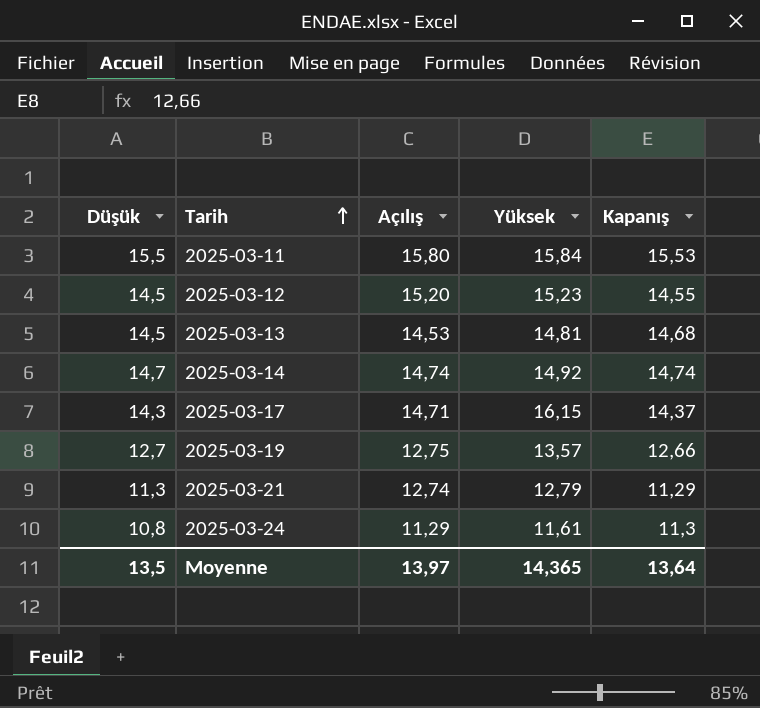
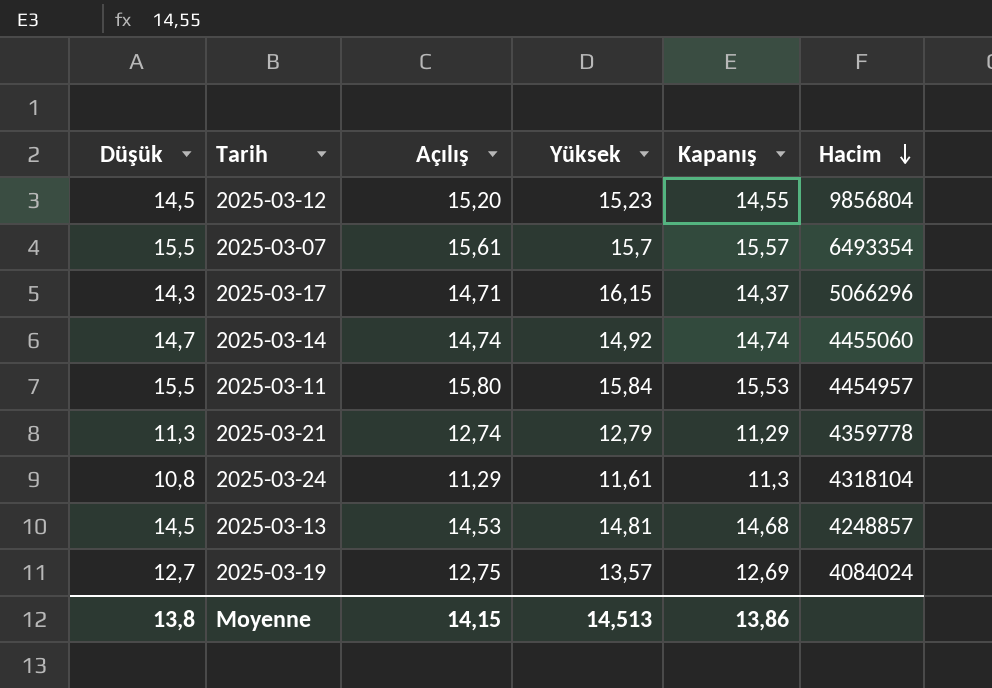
row order: Tarih ascending -> Hacim descending
column Hacim | position: none -> 6
row 2025-03-07: none -> 15,5 | 15,61 | 15,7 | 15,57 | 6493354
2025-03-19 | Kapanış: 12,66 -> 12,69
Moyenne | Düşük: 13,5 -> 13,8
Moyenne | Açılış: 13,97 -> 14,15
Moyenne | Yüksek: 14,365 -> 14,513
Moyenne | Kapanış: 13,64 -> 13,86

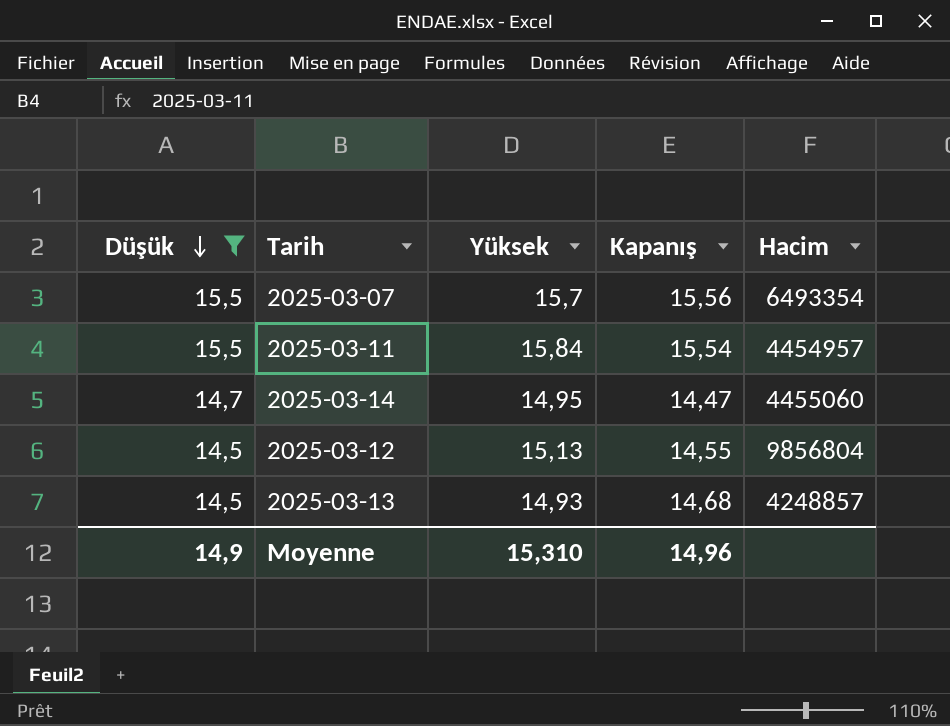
filter: none -> Düşük >= 14,5
row order: Hacim descending -> Düşük descending
column Açılış | position: 3 -> none
2025-03-07 | Kapanış: 15,57 -> 15,56
2025-03-11 | Kapanış: 15,53 -> 15,54
2025-03-14 | Yüksek: 14,92 -> 14,95
2025-03-14 | Kapanış: 14,74 -> 14,47
2025-03-12 | Yüksek: 15,23 -> 15,13
2025-03-13 | Yüksek: 14,81 -> 14,93
Moyenne | Düşük: 13,8 -> 14,9
Moyenne | Yüksek: 14,513 -> 15,310
Moyenne | Kapanış: 13,86 -> 14,96

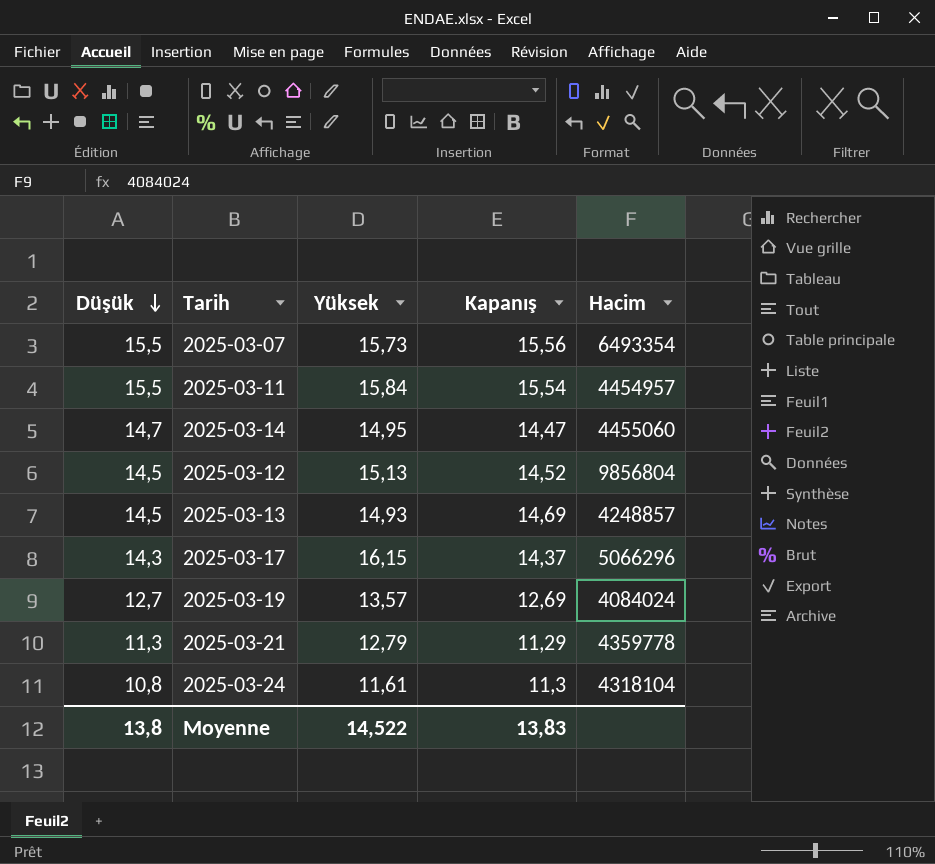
filter: Düşük >= 14,5 -> none
2025-03-07 | Yüksek: 15,7 -> 15,73
2025-03-12 | Kapanış: 14,55 -> 14,52
2025-03-13 | Kapanış: 14,68 -> 14,69
Moyenne | Düşük: 14,9 -> 13,8
Moyenne | Yüksek: 15,310 -> 14,522
Moyenne | Kapanış: 14,96 -> 13,83

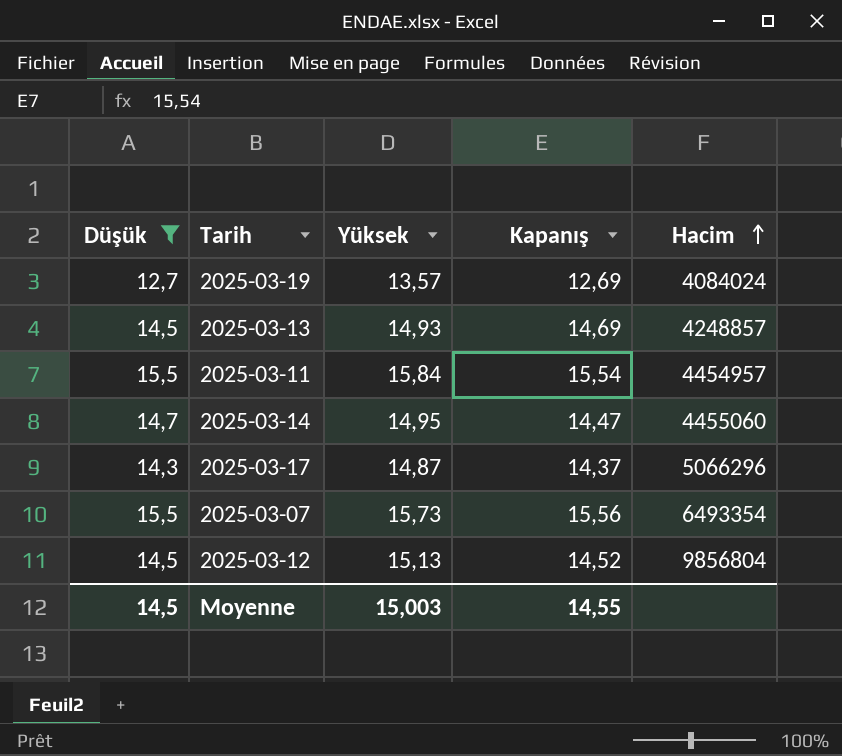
filter: none -> Düşük >= 12,7
row order: Düşük descending -> Hacim ascending
2025-03-17 | Yüksek: 16,15 -> 14,87
Moyenne | Düşük: 13,8 -> 14,5
Moyenne | Yüksek: 14,522 -> 15,003
Moyenne | Kapanış: 13,83 -> 14,55

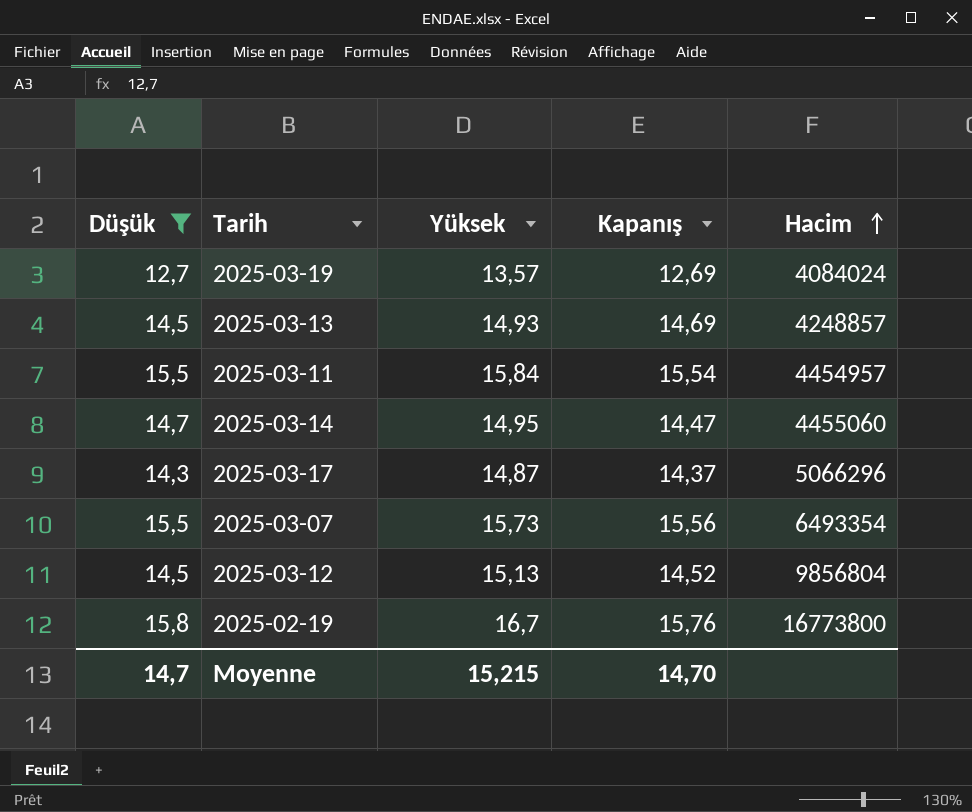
row 2025-02-19: none -> 15,8 | 16,7 | 15,76 | 16773800
Moyenne | Düşük: 14,5 -> 14,7
Moyenne | Yüksek: 15,003 -> 15,215
Moyenne | Kapanış: 14,55 -> 14,70

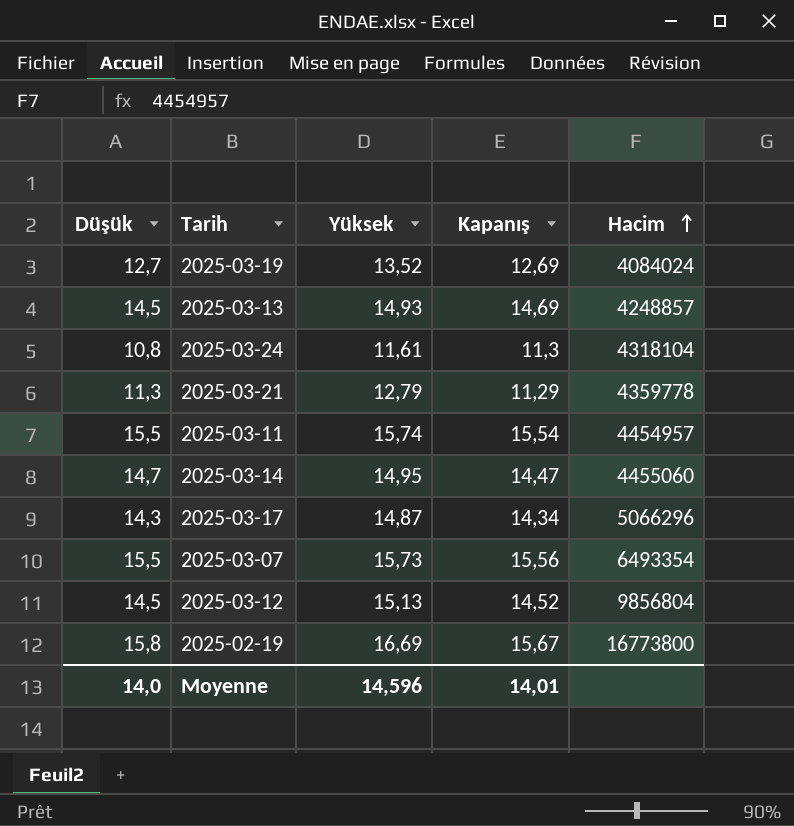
filter: Düşük >= 12,7 -> none
2025-03-19 | Yüksek: 13,57 -> 13,52
2025-03-11 | Yüksek: 15,84 -> 15,74
2025-03-17 | Kapanış: 14,37 -> 14,34
2025-02-19 | Yüksek: 16,7 -> 16,69
2025-02-19 | Kapanış: 15,76 -> 15,67
Moyenne | Düşük: 14,7 -> 14,0
Moyenne | Yüksek: 15,215 -> 14,596
Moyenne | Kapanış: 14,70 -> 14,01

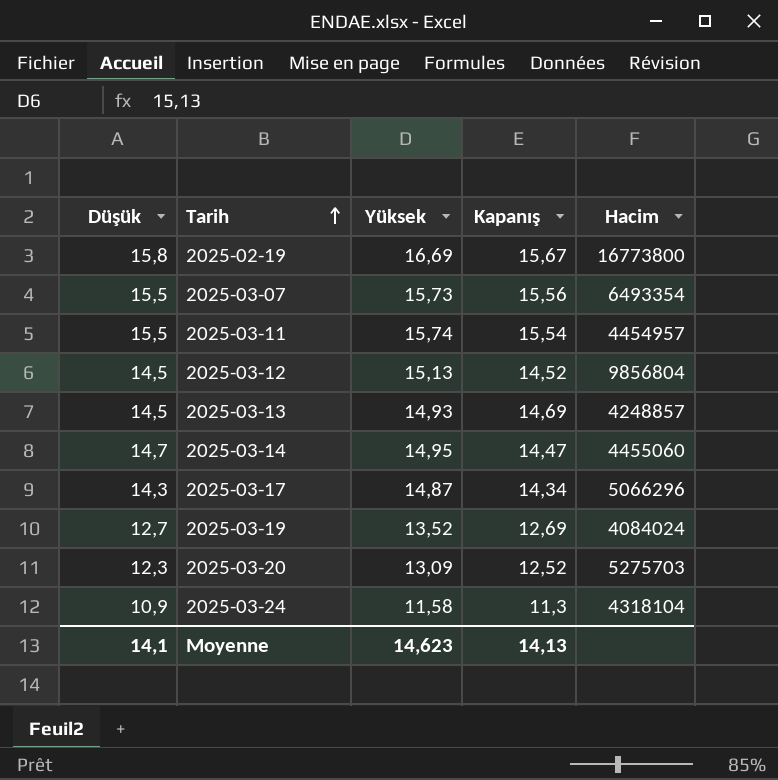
row order: Hacim ascending -> Tarih ascending
row 2025-03-21: 11,3 | 12,79 | 11,29 | 4359778 -> none
row 2025-03-20: none -> 12,3 | 13,09 | 12,52 | 5275703
2025-03-24 | Düşük: 10,8 -> 10,9
2025-03-24 | Yüksek: 11,61 -> 11,58
Moyenne | Düşük: 14,0 -> 14,1
Moyenne | Yüksek: 14,596 -> 14,623
Moyenne | Kapanış: 14,01 -> 14,13

